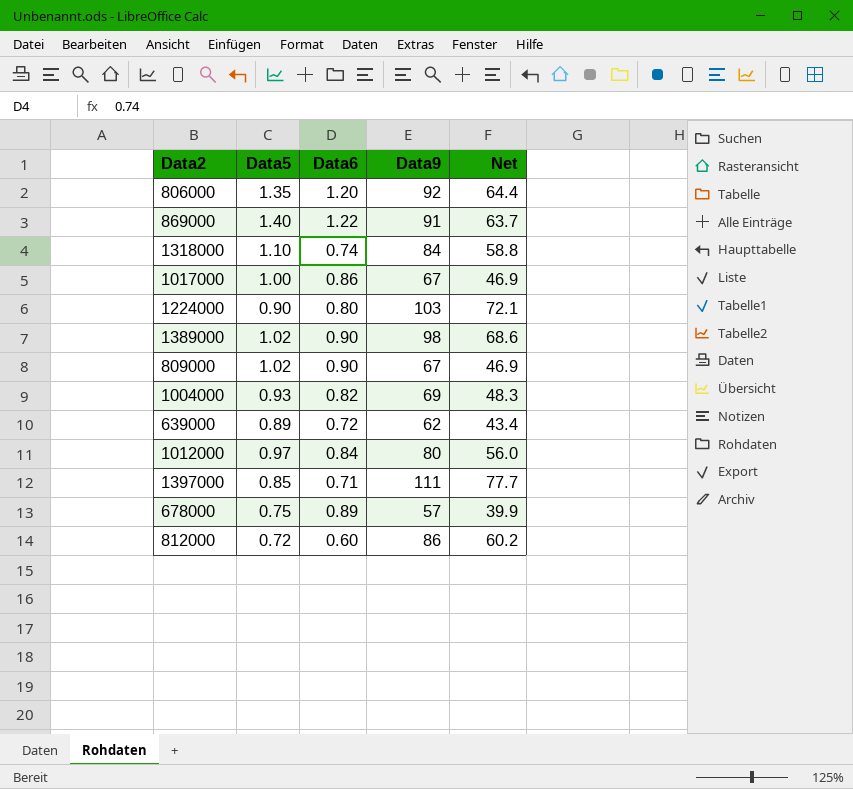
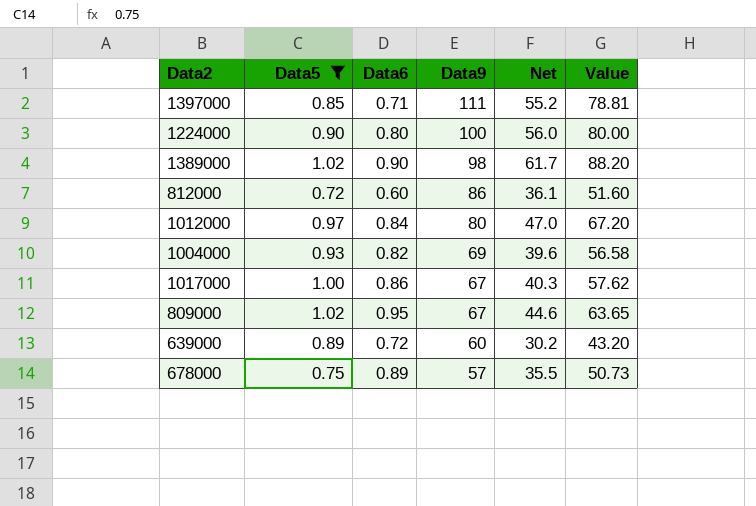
filter: none -> Data5 <= 1.02
row order: none -> Data9 descending
column Net | formula: [Data9] * 0.7 -> [Value] * 0.7
column Value | formula: none -> [Data6] * [Data9]
1224000 | Data9: 103 -> 100
809000 | Data6: 0.90 -> 0.95
639000 | Data9: 62 -> 60

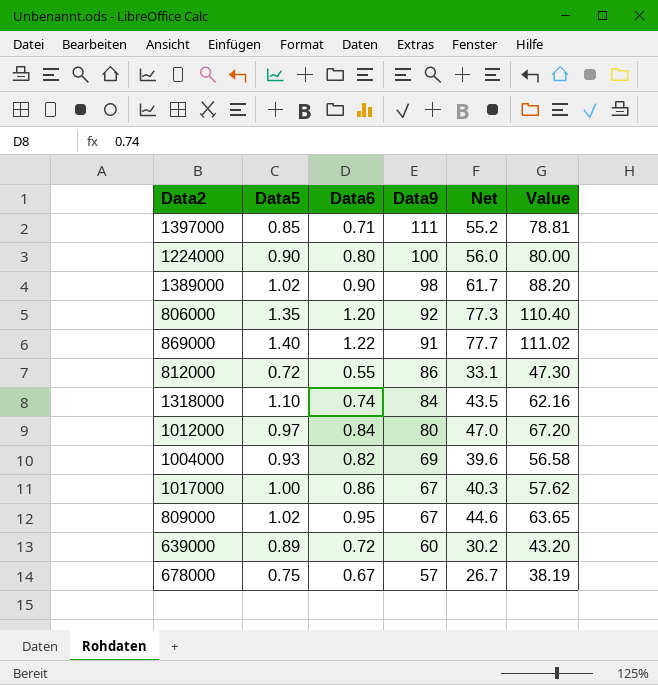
filter: Data5 <= 1.02 -> none
812000 | Data6: 0.60 -> 0.55
812000 | Net: 36.1 -> 33.1
812000 | Value: 51.60 -> 47.30
678000 | Data6: 0.89 -> 0.67
678000 | Net: 35.5 -> 26.7
678000 | Value: 50.73 -> 38.19

